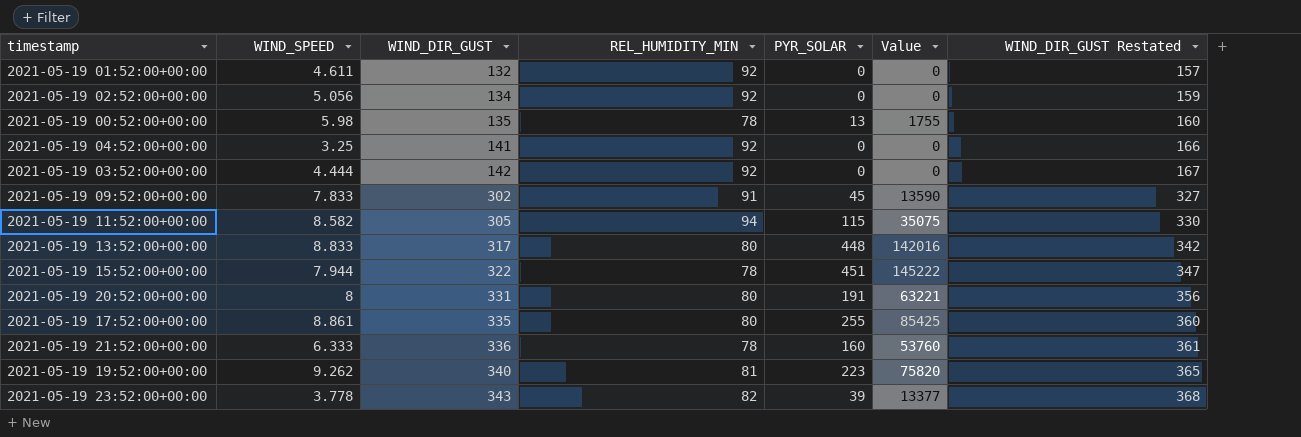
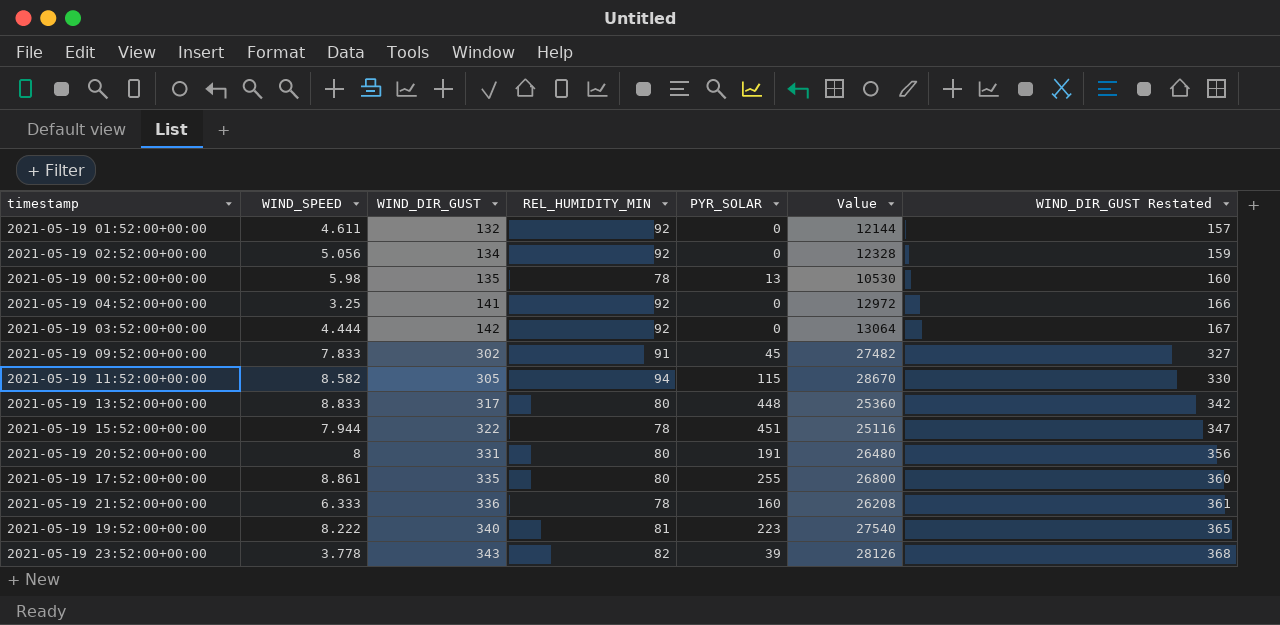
column Value | formula: [WIND_DIR_GUST] * [PYR_SOLAR] -> [WIND_DIR_GUST] * [REL_HUMIDITY_MIN]
2021-05-19 19:52:00+00:00 | WIND_SPEED: 9.262 -> 8.222

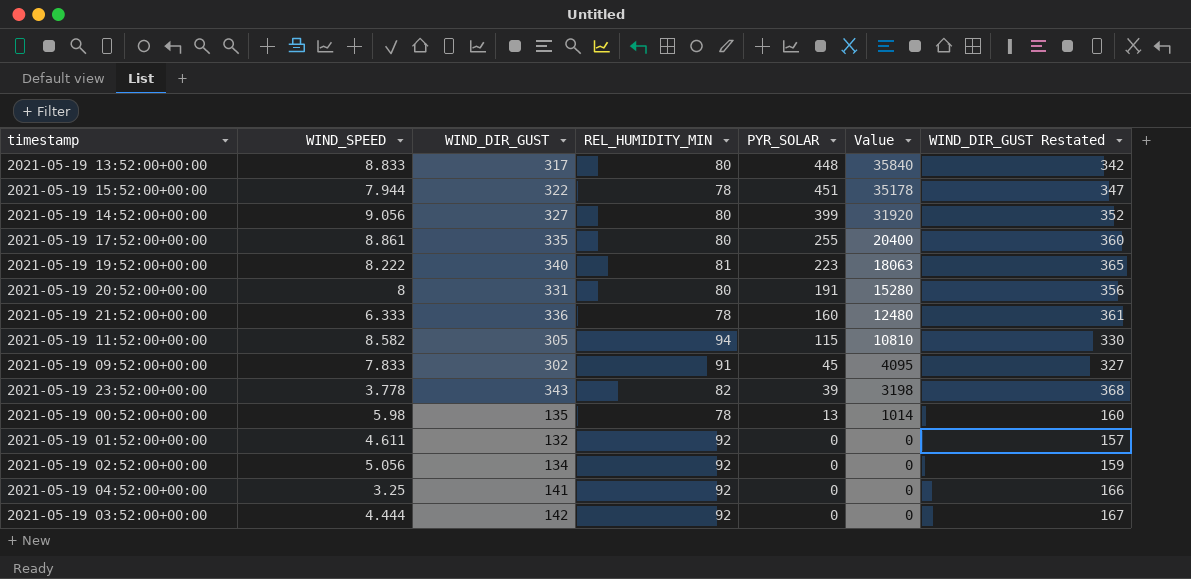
row order: WIND_DIR_GUST ascending -> Value descending
column Value | formula: [WIND_DIR_GUST] * [REL_HUMIDITY_MIN] -> [REL_HUMIDITY_MIN] * [PYR_SOLAR]
row 2021-05-19 14:52:00+00:00: none -> 9.056 | 327 | 80 | 399 | 31920 | 352

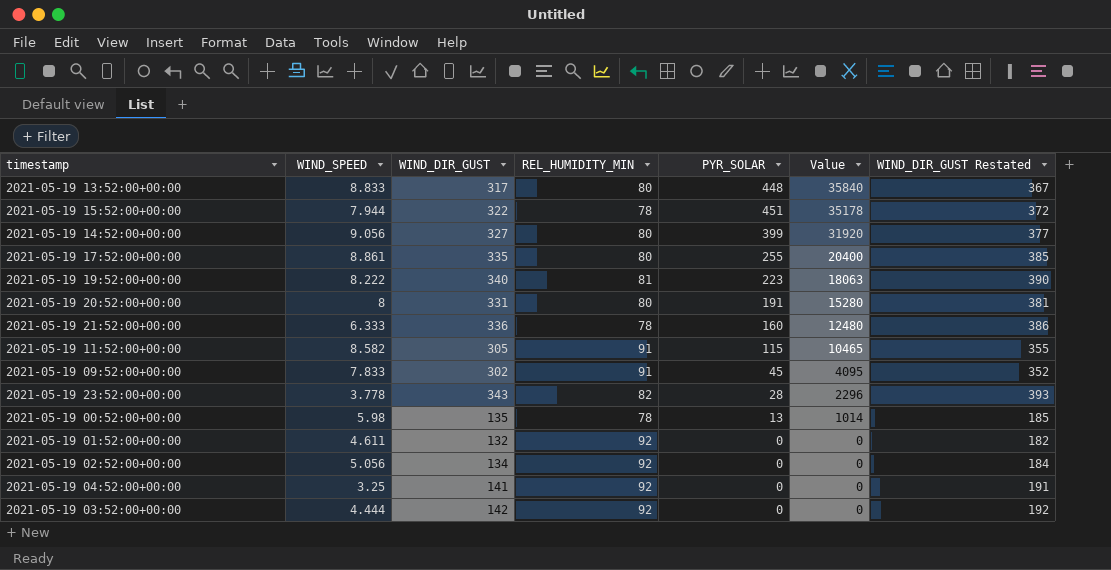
column WIND_DIR_GUST Restated | formula: [WIND_DIR_GUST] + 25 -> [WIND_DIR_GUST] + 50
2021-05-19 11:52:00+00:00 | REL_HUMIDITY_MIN: 94 -> 91
2021-05-19 11:52:00+00:00 | Value: 10810 -> 10465
2021-05-19 23:52:00+00:00 | PYR_SOLAR: 39 -> 28
2021-05-19 23:52:00+00:00 | Value: 3198 -> 2296

